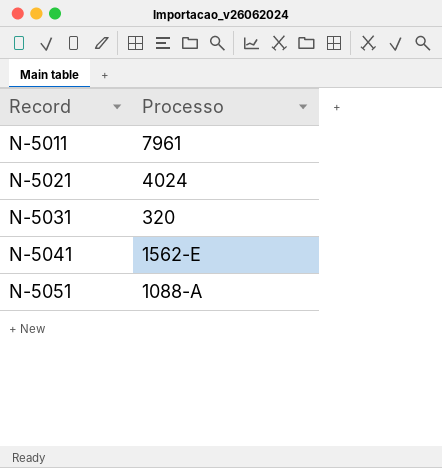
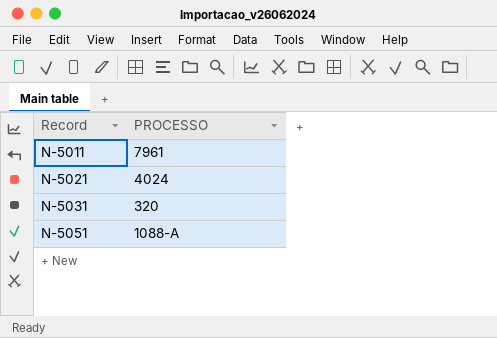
column name: Processo -> PROCESSO
row N-5041: 1562-E -> none

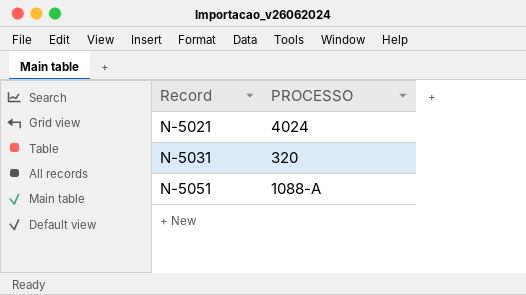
row N-5011: 7961 -> none

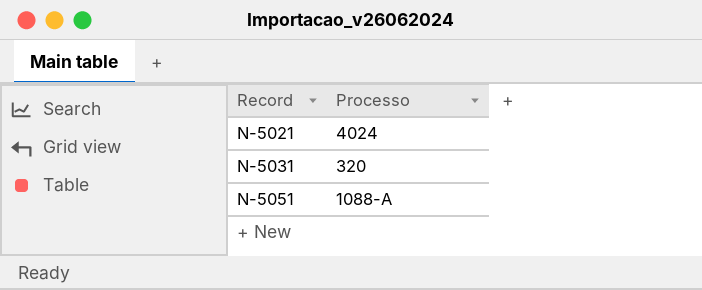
column name: PROCESSO -> Processo

